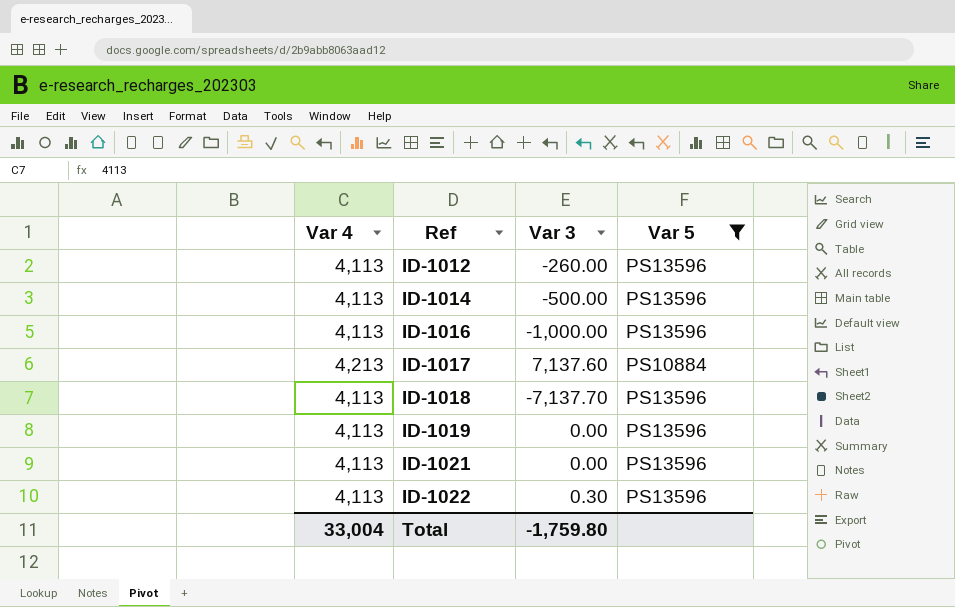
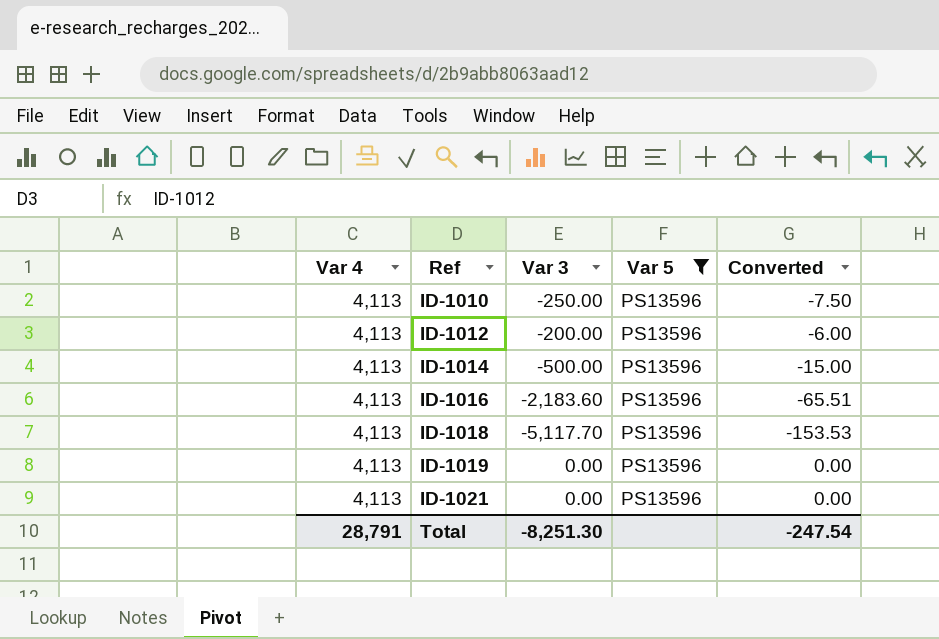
column Converted | formula: none -> [Var 3] * 0.03
row ID-1017: 4,213 | 7,137.60 | PS10884 -> none
row ID-1022: 4,113 | 0.30 | PS13596 -> none
row ID-1010: none -> 4,113 | -250.00 | PS13596 | -7.50
ID-1012 | Var 3: -260.00 -> -200.00
ID-1016 | Var 3: -1,000.00 -> -2,183.60
ID-1018 | Var 3: -7,137.70 -> -5,117.70
Total | Var 4: 33,004 -> 28,791
Total | Var 3: -1,759.80 -> -8,251.30

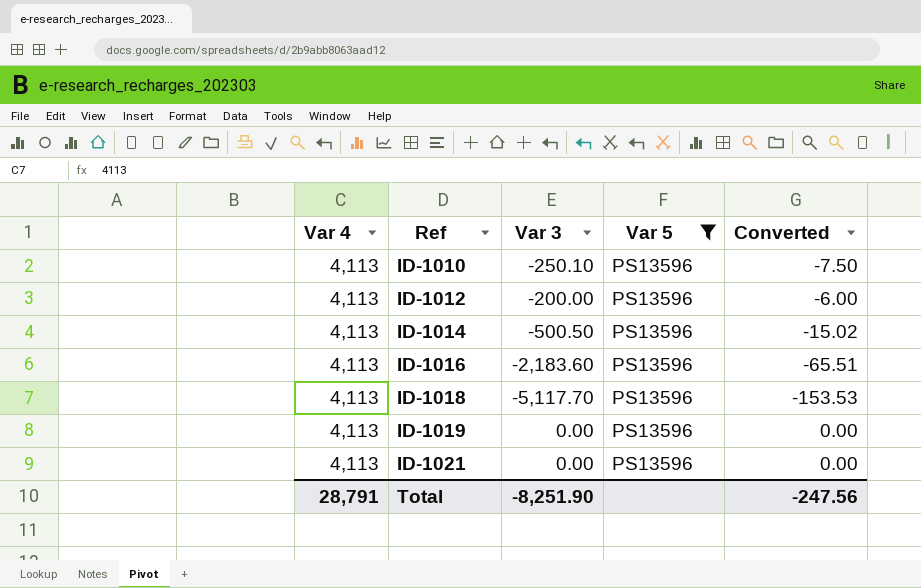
ID-1010 | Var 3: -250.00 -> -250.10
ID-1014 | Var 3: -500.00 -> -500.50
ID-1014 | Converted: -15.00 -> -15.02
Total | Var 3: -8,251.30 -> -8,251.90
Total | Converted: -247.54 -> -247.56

